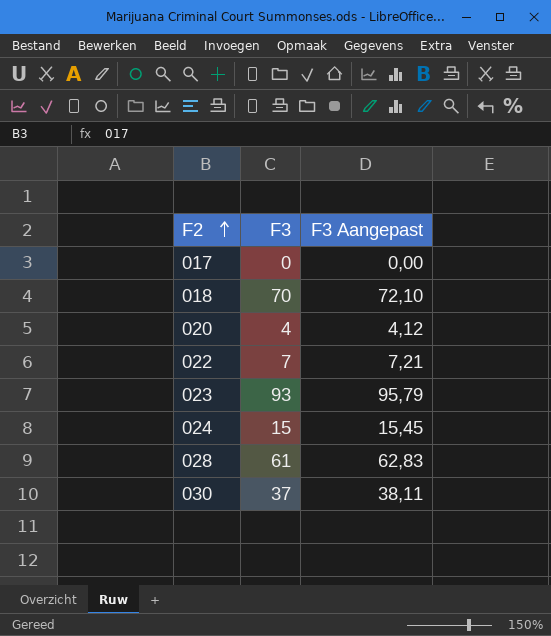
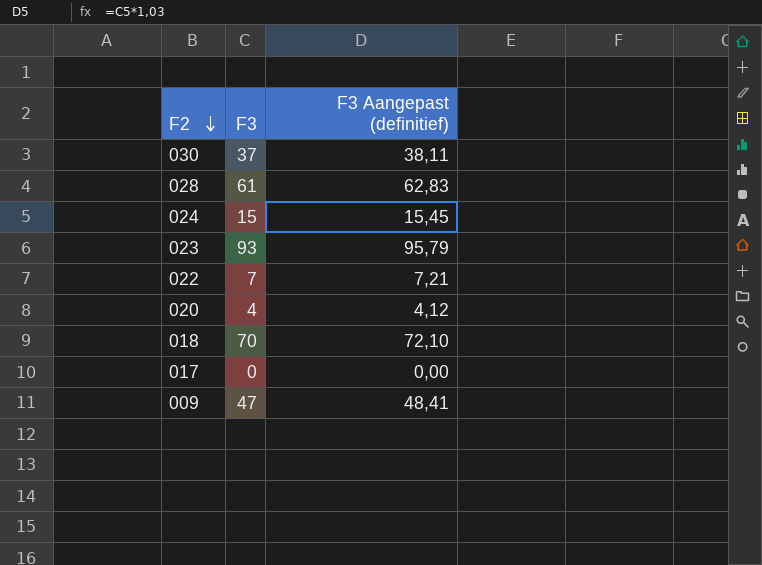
row order: F2 ascending -> F2 descending
column name: F3 Aangepast -> F3 Aangepast (definitief)
row 009: none -> 47 | 48,41

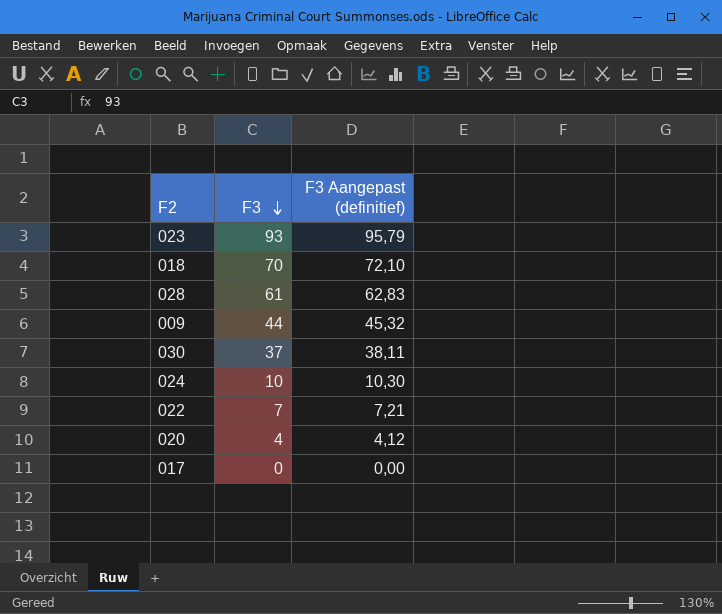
row order: F2 descending -> F3 descending
009 | F3: 47 -> 44
009 | F3 Aangepast (definitief): 48,41 -> 45,32
024 | F3: 15 -> 10
024 | F3 Aangepast (definitief): 15,45 -> 10,30

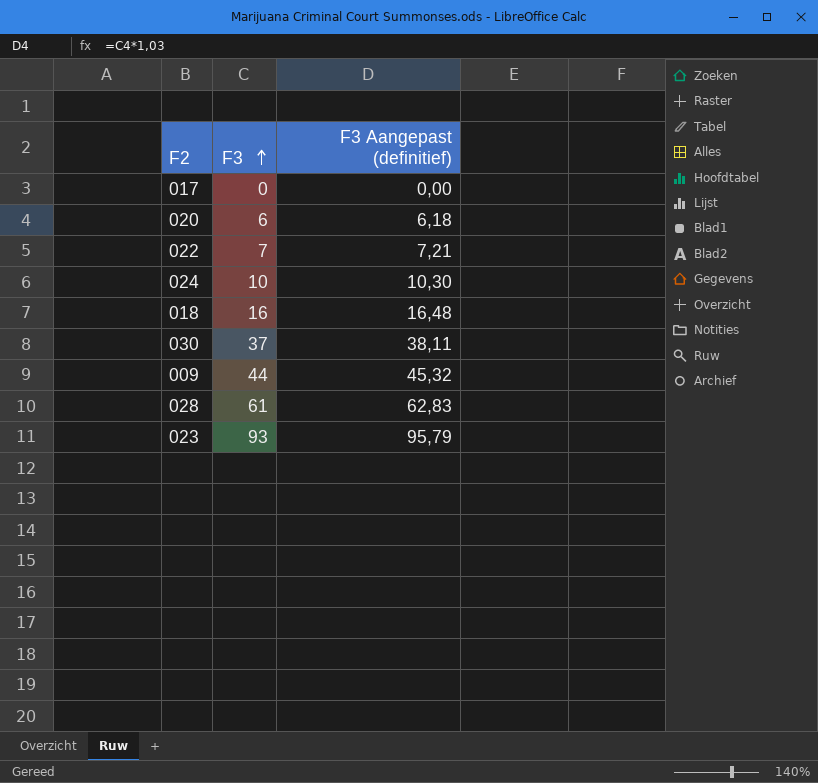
row order: F3 descending -> F3 ascending
020 | F3: 4 -> 6
020 | F3 Aangepast (definitief): 4,12 -> 6,18
018 | F3: 70 -> 16
018 | F3 Aangepast (definitief): 72,10 -> 16,48

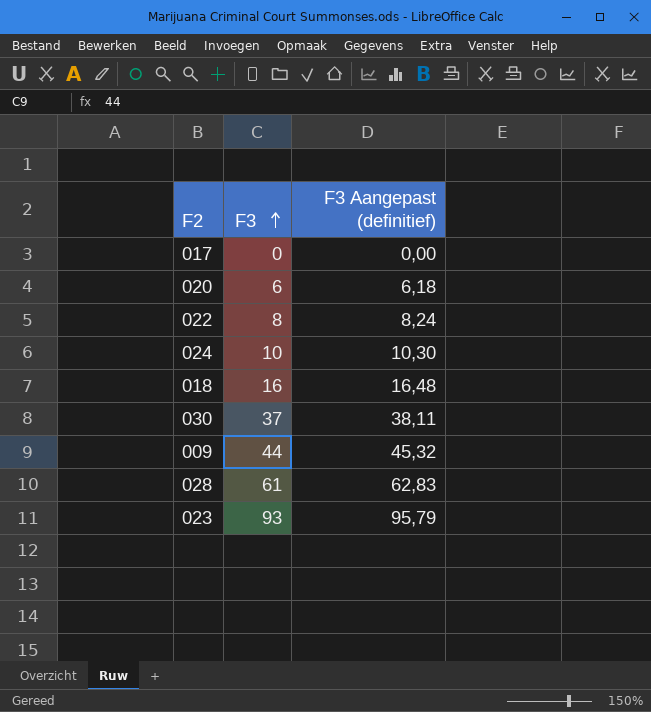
022 | F3: 7 -> 8
022 | F3 Aangepast (definitief): 7,21 -> 8,24

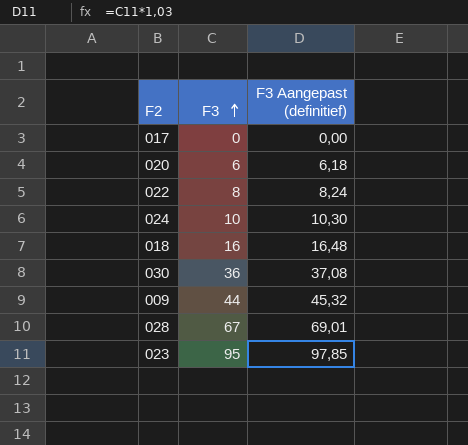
030 | F3: 37 -> 36
030 | F3 Aangepast (definitief): 38,11 -> 37,08
028 | F3: 61 -> 67
028 | F3 Aangepast (definitief): 62,83 -> 69,01
023 | F3: 93 -> 95
023 | F3 Aangepast (definitief): 95,79 -> 97,85

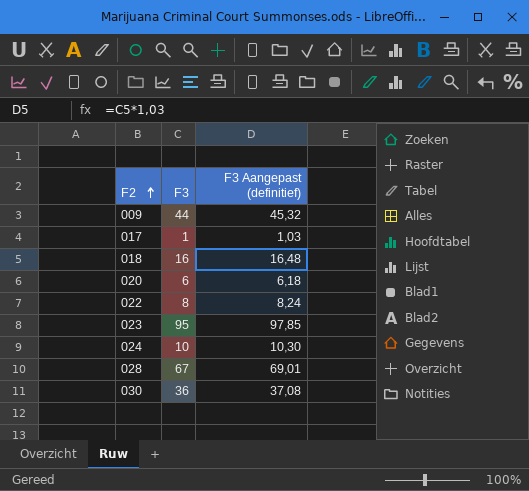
row order: F3 ascending -> F2 ascending
017 | F3: 0 -> 1
017 | F3 Aangepast (definitief): 0,00 -> 1,03

